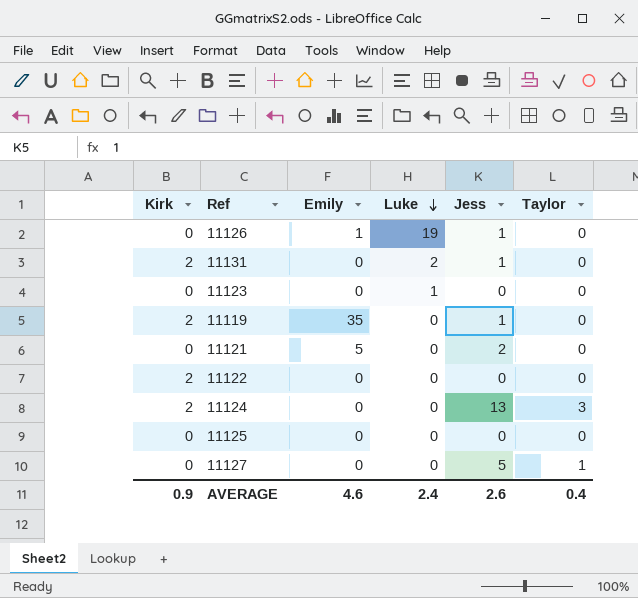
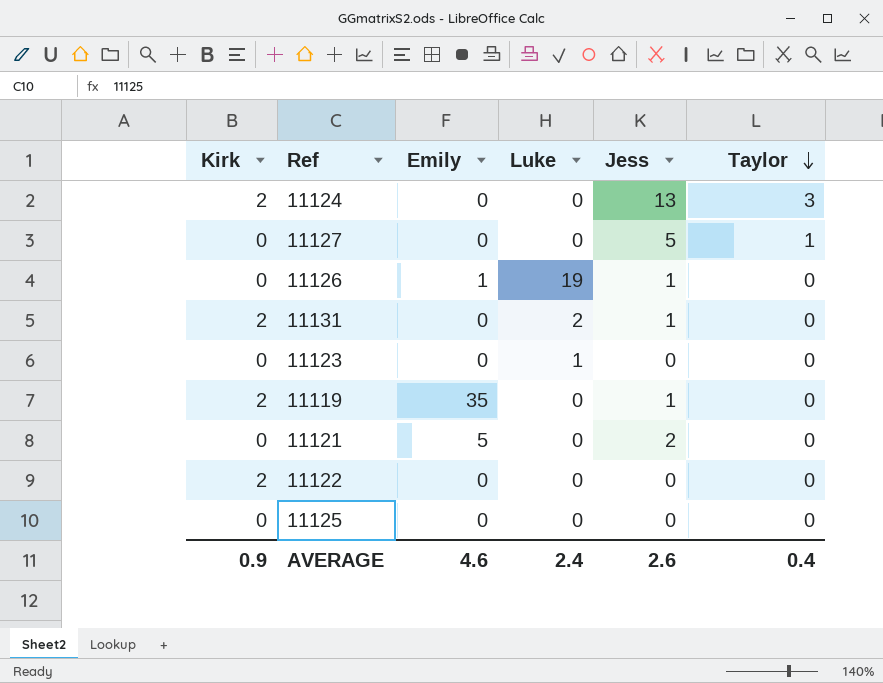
row order: Luke descending -> Taylor descending

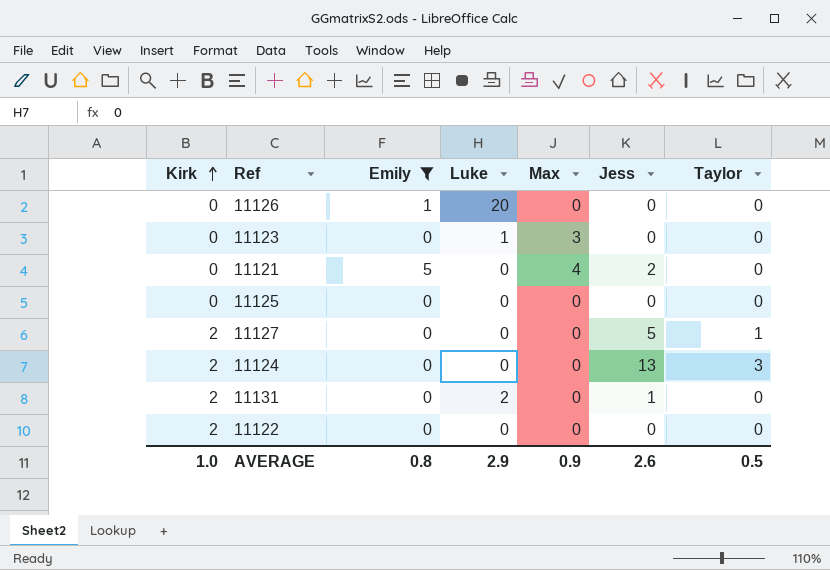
filter: none -> Emily != 35
row order: Taylor descending -> Kirk ascending
column Max | position: none -> 5
11126 | Luke: 19 -> 20
11126 | Jess: 1 -> 0
11127 | Kirk: 0 -> 2
AVERAGE | Kirk: 0.9 -> 1.0
AVERAGE | Emily: 4.6 -> 0.8
AVERAGE | Luke: 2.4 -> 2.9
AVERAGE | Taylor: 0.4 -> 0.5

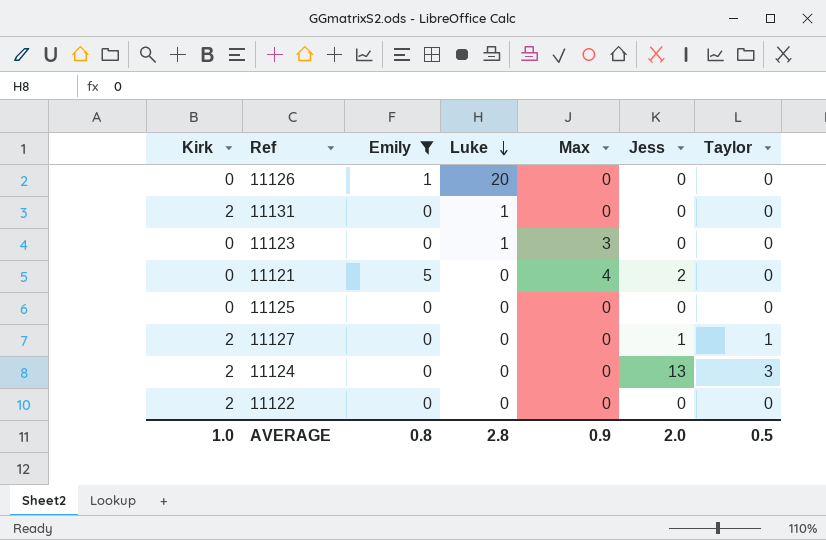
row order: Kirk ascending -> Luke descending
11131 | Luke: 2 -> 1
11131 | Jess: 1 -> 0
11127 | Jess: 5 -> 1
AVERAGE | Luke: 2.9 -> 2.8
AVERAGE | Jess: 2.6 -> 2.0

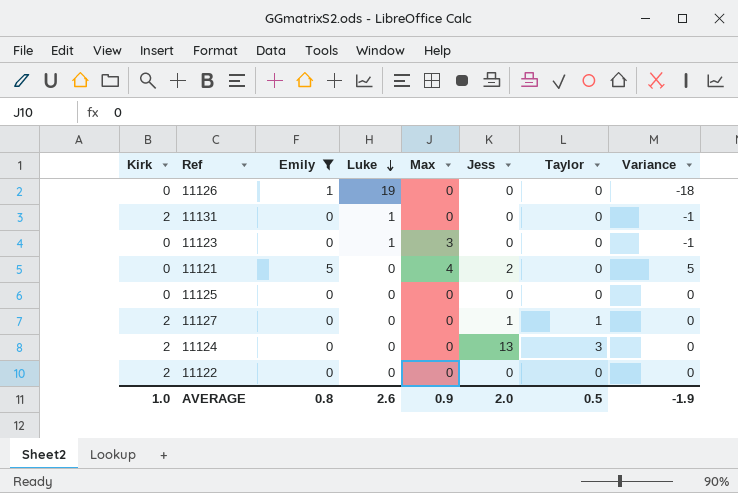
column Variance | formula: none -> [Emily] - [Luke]
11126 | Luke: 20 -> 19
AVERAGE | Luke: 2.8 -> 2.6

